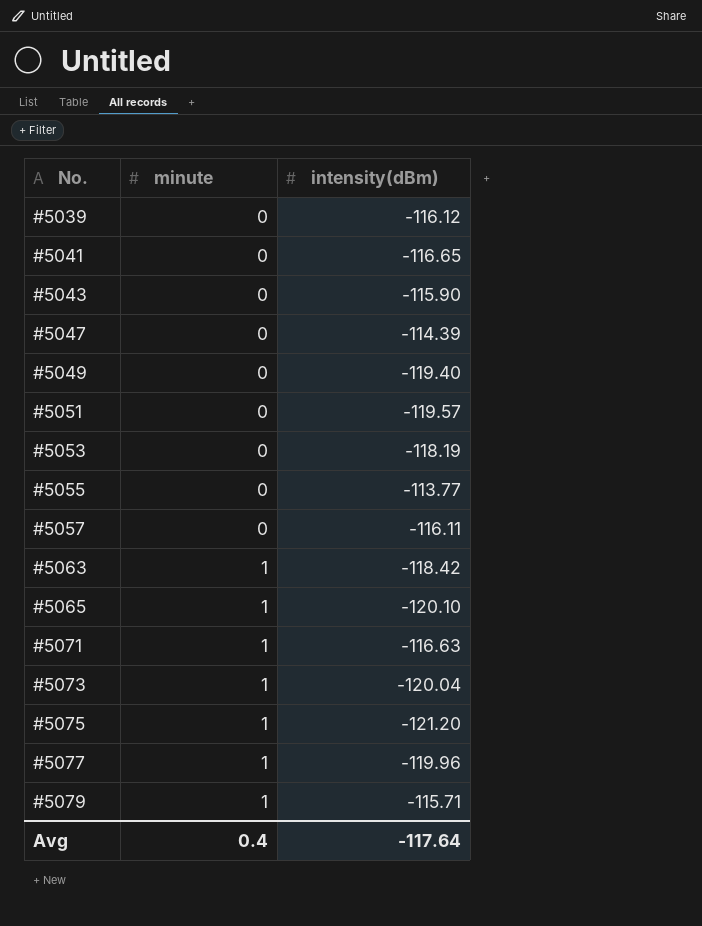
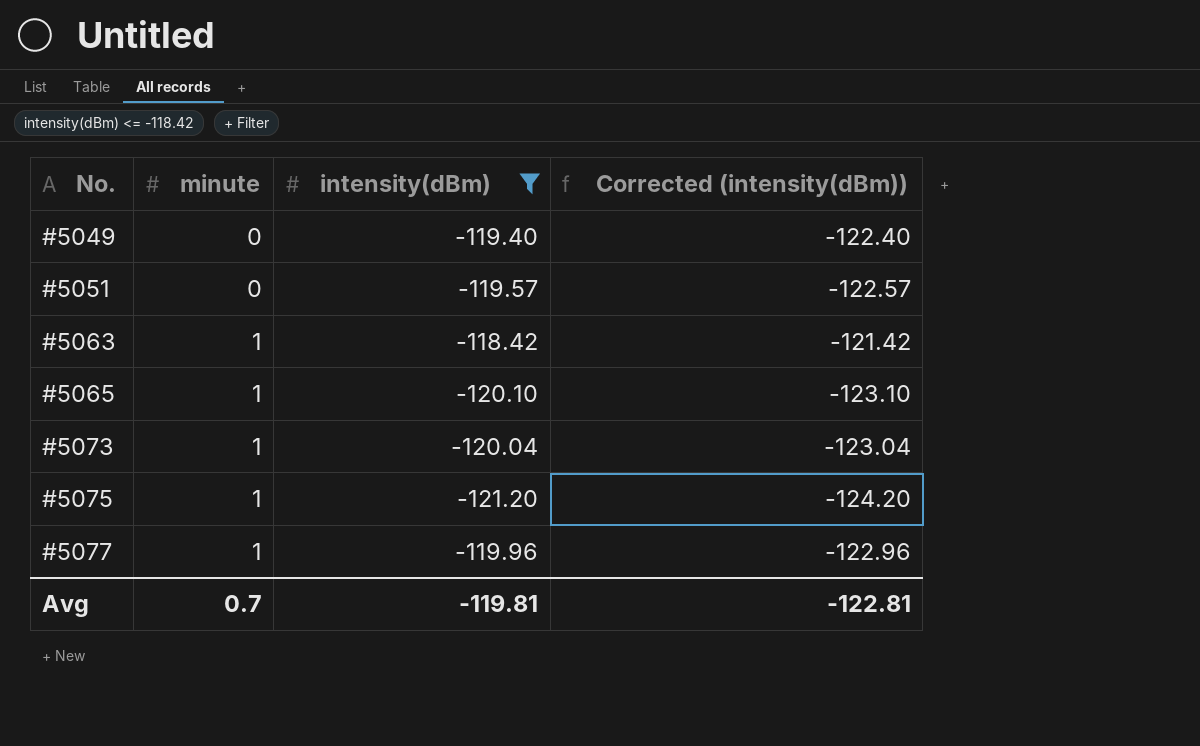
filter: none -> intensity(dBm) <= -118.42
column Corrected (intensity(dBm)) | formula: none -> [intensity(dBm)] - 3
Avg | minute: 0.4 -> 0.7
Avg | intensity(dBm): -117.64 -> -119.81

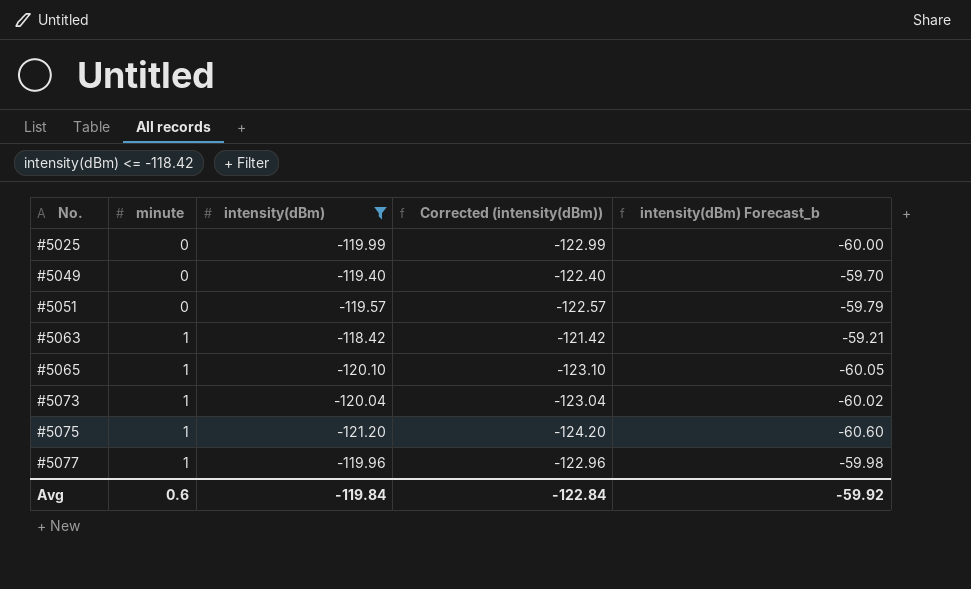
column intensity(dBm) Forecast_b | formula: none -> [intensity(dBm)] * 0.5
row #5025: none -> 0 | -119.99 | -122.99 | -60.00
Avg | minute: 0.7 -> 0.6
Avg | intensity(dBm): -119.81 -> -119.84
Avg | Corrected (intensity(dBm)): -122.81 -> -122.84

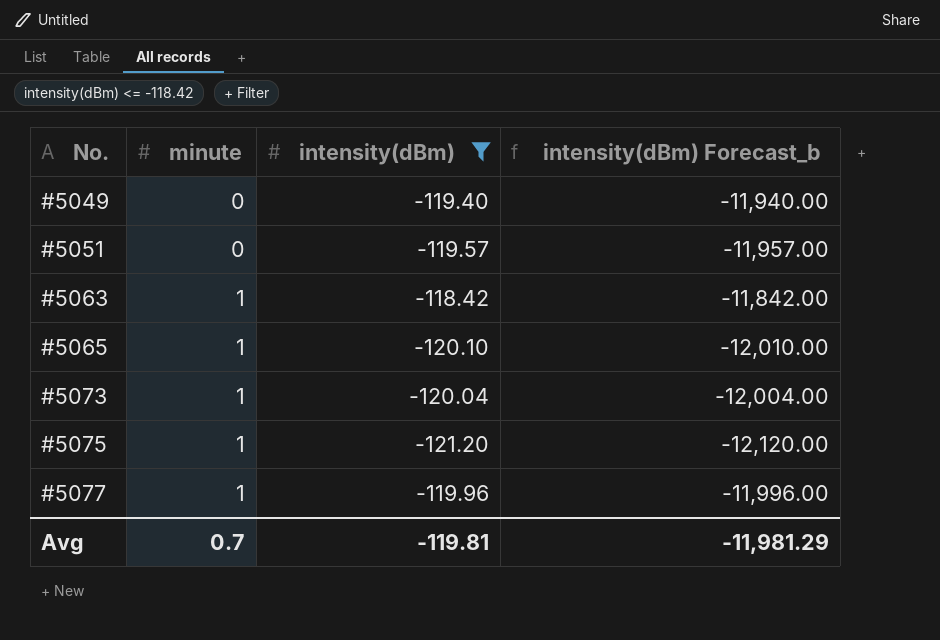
column Corrected (intensity(dBm)) | formula: [intensity(dBm)] - 3 -> none
column intensity(dBm) Forecast_b | formula: [intensity(dBm)] * 0.5 -> [intensity(dBm)] * 100
row #5025: 0 | -119.99 | -122.99 | -60.00 -> none
Avg | minute: 0.6 -> 0.7
Avg | intensity(dBm): -119.84 -> -119.81
Avg | intensity(dBm) Forecast_b: -59.92 -> -11,981.29

